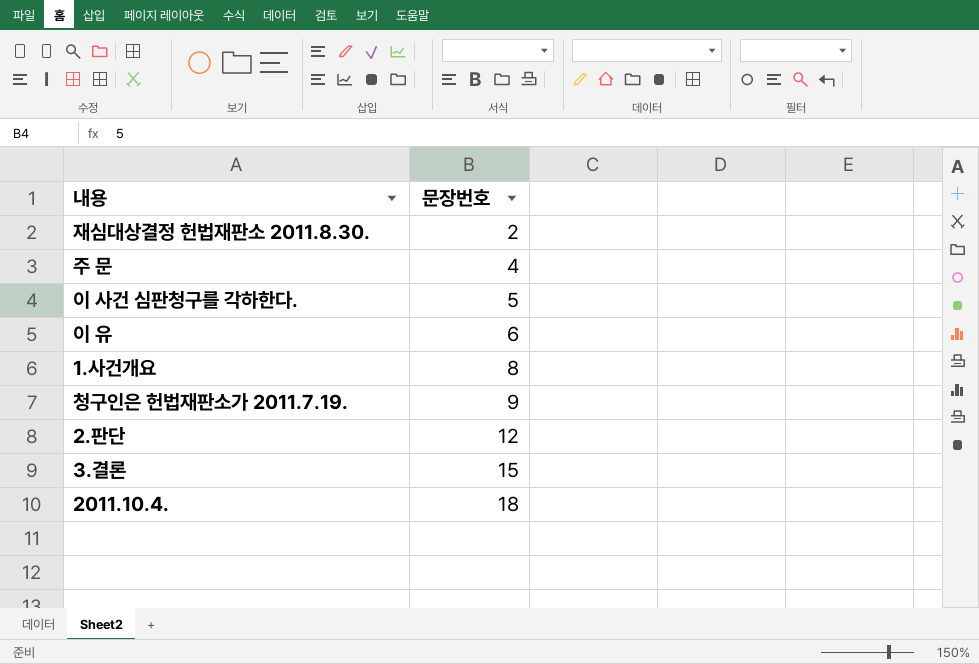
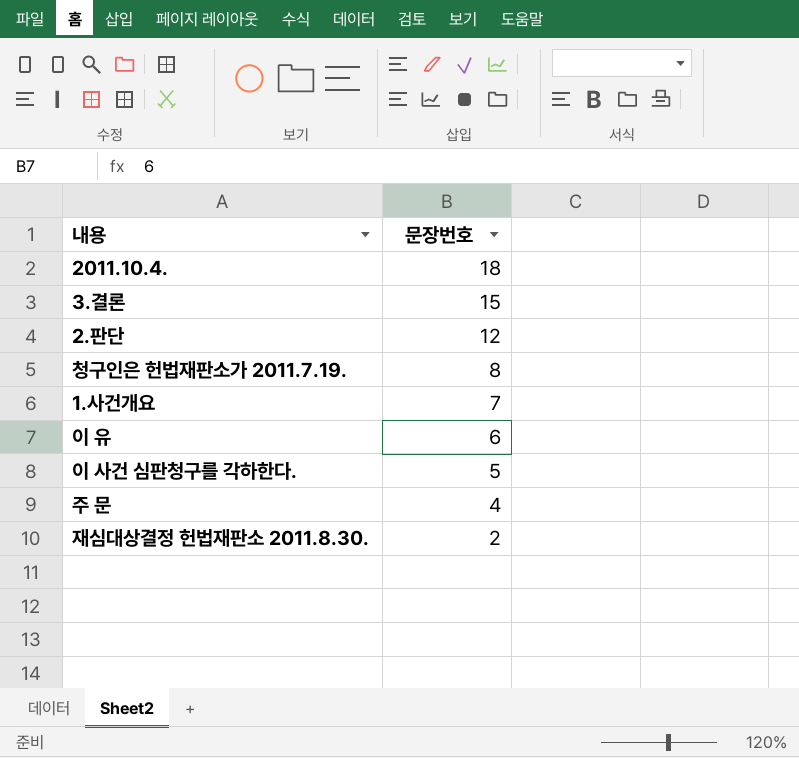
row order: 문장번호 ascending -> 문장번호 descending
청구인은 헌법재판소가 2011.7.19. | 문장번호: 9 -> 8
1.사건개요 | 문장번호: 8 -> 7

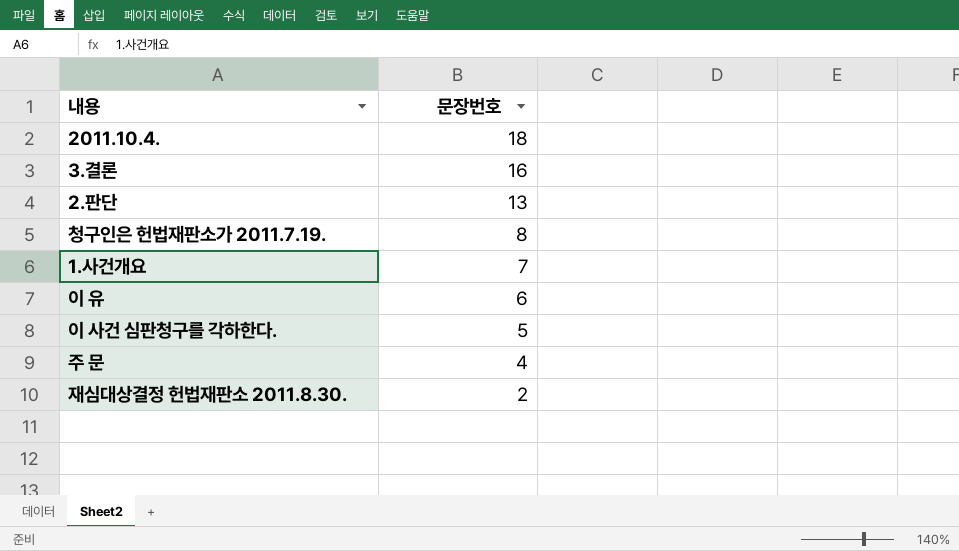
3.결론 | 문장번호: 15 -> 16
2.판단 | 문장번호: 12 -> 13

